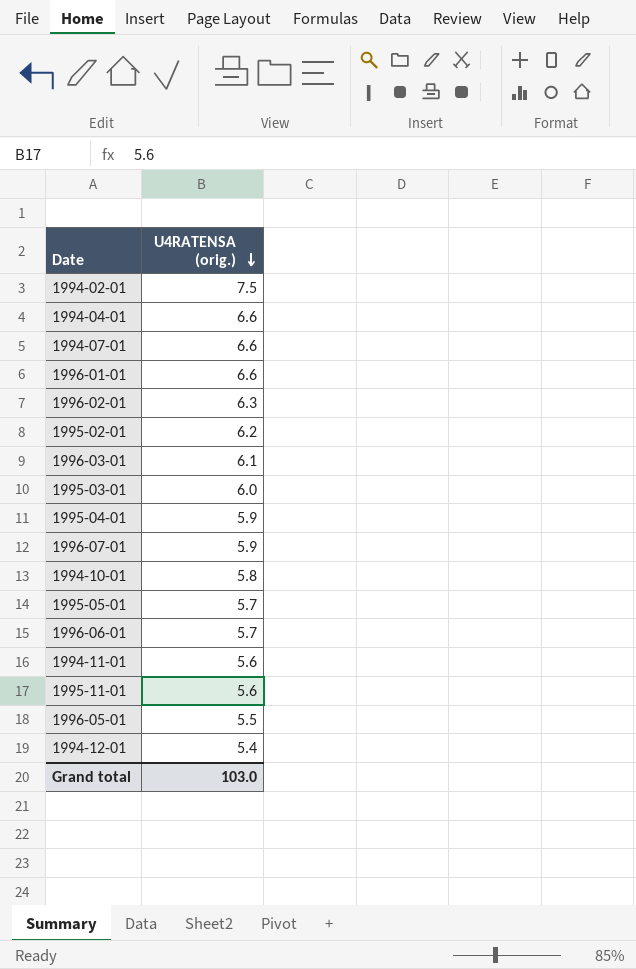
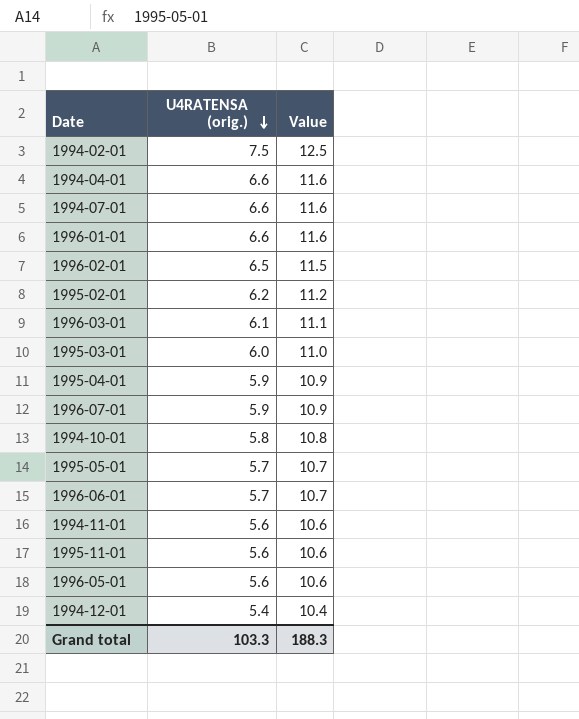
column Value | formula: none -> [U4RATENSA (orig.)] + 5
1996-02-01 | U4RATENSA (orig.): 6.3 -> 6.5
1996-05-01 | U4RATENSA (orig.): 5.5 -> 5.6
Grand total | U4RATENSA (orig.): 103.0 -> 103.3

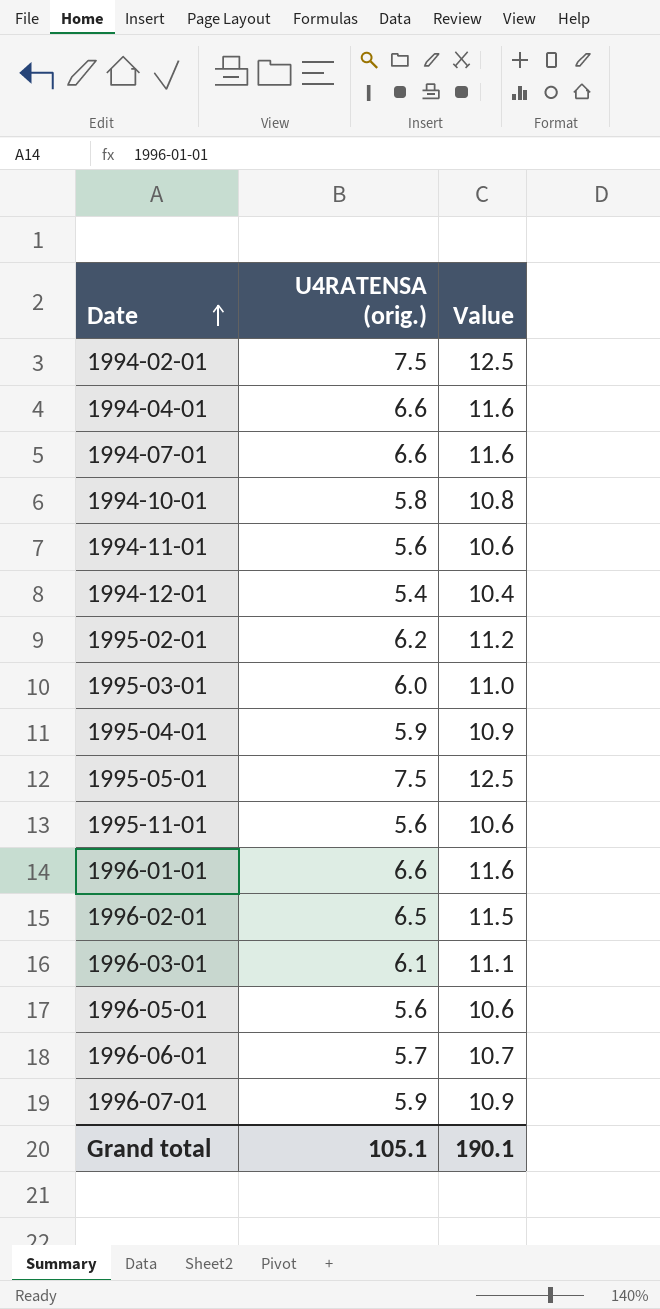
row order: U4RATENSA (orig.) descending -> Date ascending
1995-05-01 | U4RATENSA (orig.): 5.7 -> 7.5
1995-05-01 | Value: 10.7 -> 12.5
Grand total | U4RATENSA (orig.): 103.3 -> 105.1
Grand total | Value: 188.3 -> 190.1

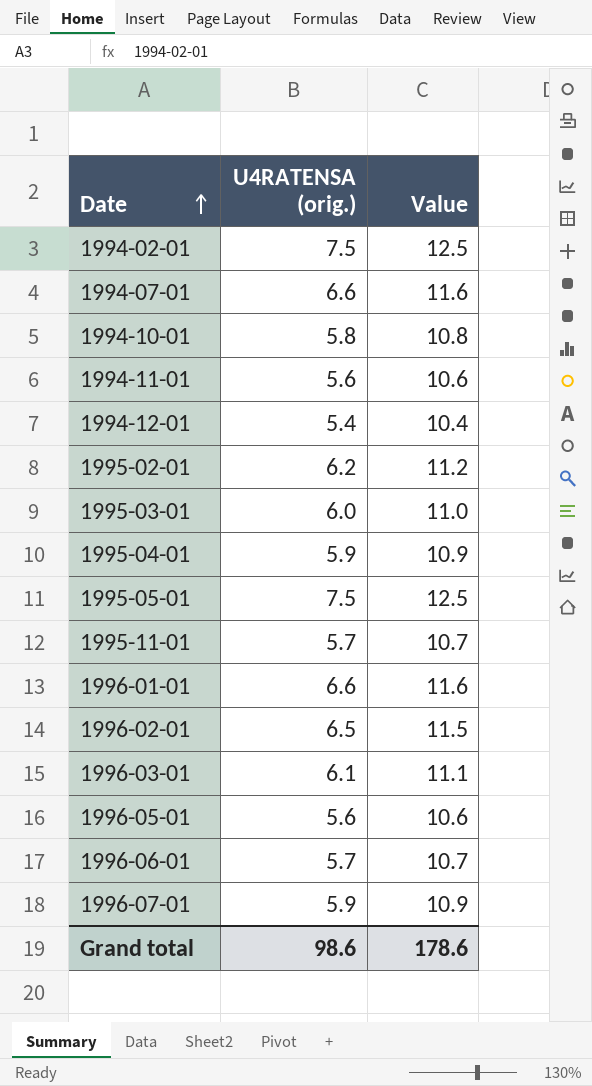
row 1994-04-01: 6.6 | 11.6 -> none
1995-11-01 | U4RATENSA (orig.): 5.6 -> 5.7
1995-11-01 | Value: 10.6 -> 10.7
Grand total | U4RATENSA (orig.): 105.1 -> 98.6
Grand total | Value: 190.1 -> 178.6

